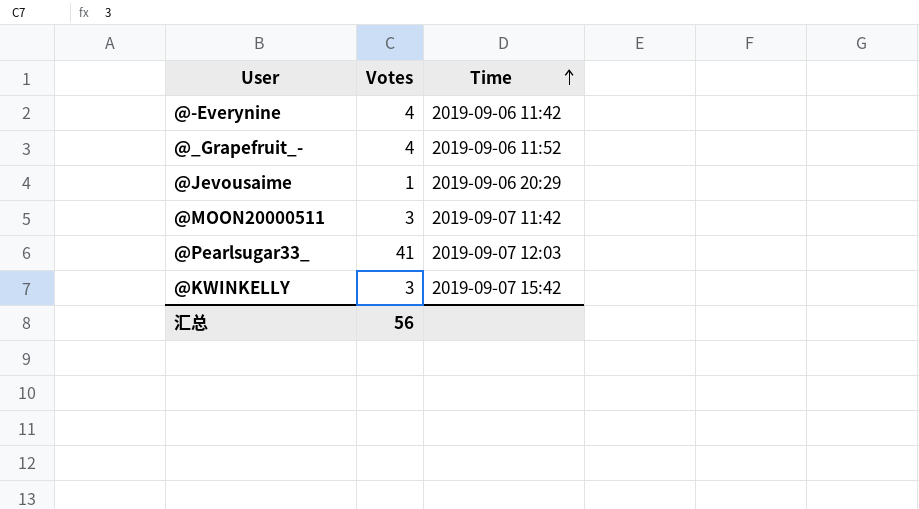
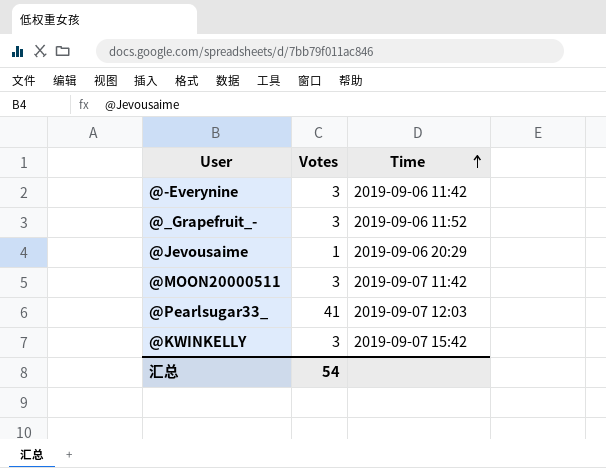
@-Everynine | Votes: 4 -> 3
@_Grapefruit_- | Votes: 4 -> 3
汇总 | Votes: 56 -> 54

